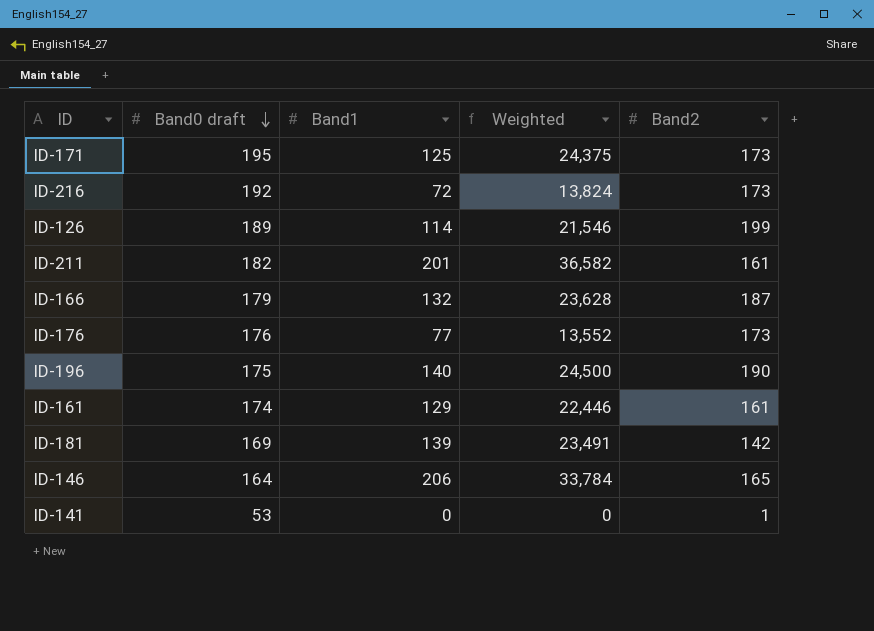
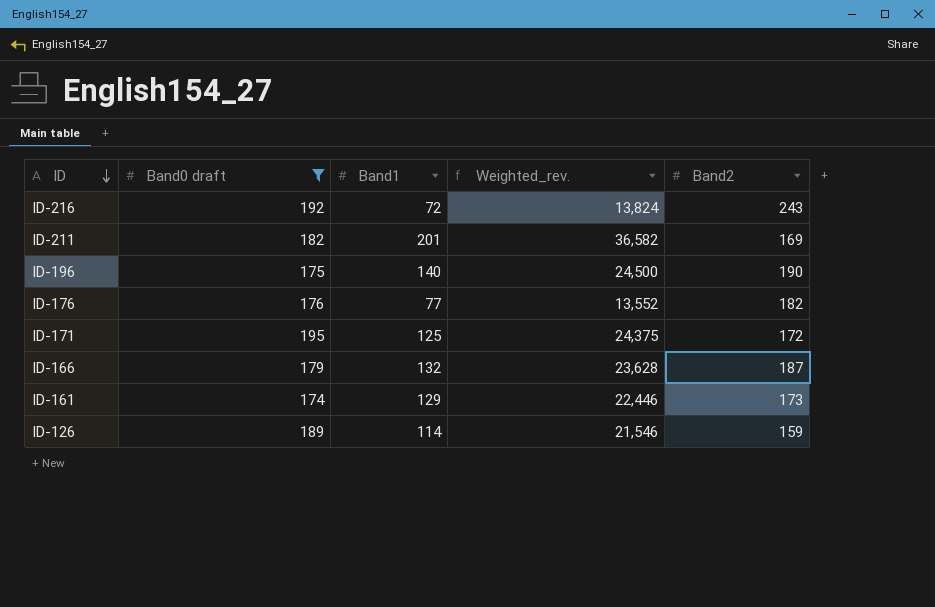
filter: none -> Band0 draft >= 174
row order: Band0 draft descending -> ID descending
column name: Weighted -> Weighted_rev.
ID-216 | Band2: 173 -> 243
ID-211 | Band2: 161 -> 169
ID-176 | Band2: 173 -> 182
ID-171 | Band2: 173 -> 172
ID-161 | Band2: 161 -> 173
ID-126 | Band2: 199 -> 159

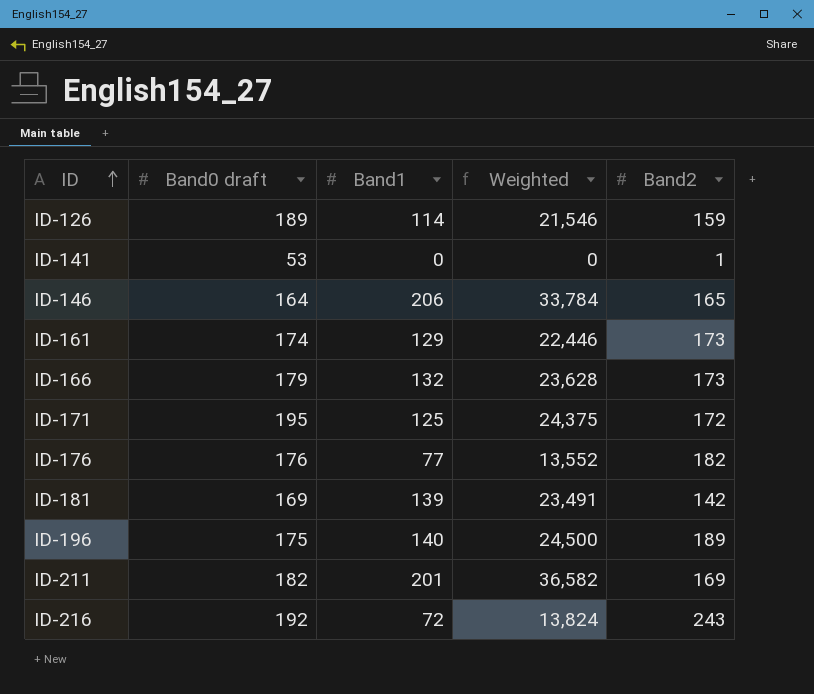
filter: Band0 draft >= 174 -> none
row order: ID descending -> ID ascending
column name: Weighted_rev. -> Weighted
ID-166 | Band2: 187 -> 173
ID-196 | Band2: 190 -> 189

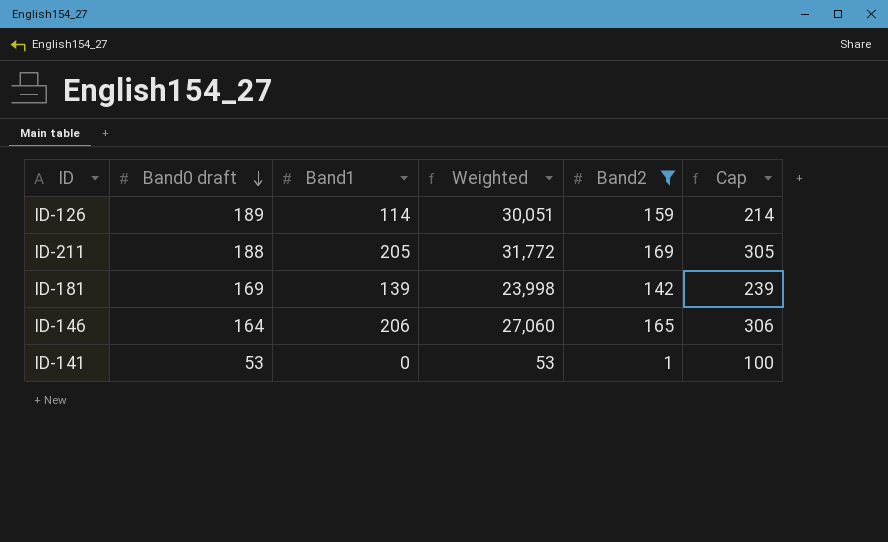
filter: none -> Band2 <= 169
row order: ID ascending -> Band0 draft descending
column Weighted | formula: [Band0 draft] * [Band1] -> [Band0 draft] * [Band2]
column Cap | formula: none -> [Band1] + 100
ID-211 | Band0 draft: 182 -> 188
ID-211 | Band1: 201 -> 205

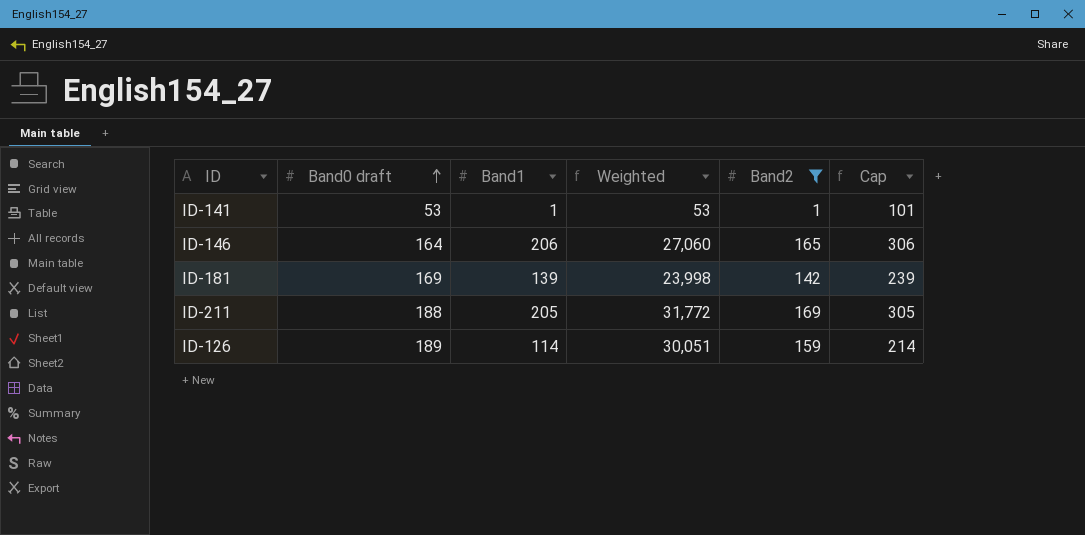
row order: Band0 draft descending -> Band0 draft ascending
ID-141 | Band1: 0 -> 1
ID-141 | Cap: 100 -> 101

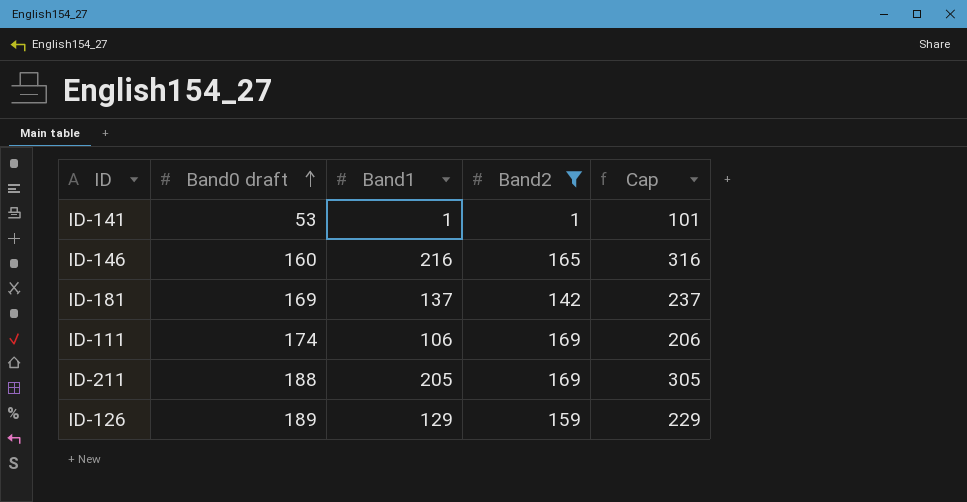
column Weighted | formula: [Band0 draft] * [Band2] -> none
ID-146 | Band0 draft: 164 -> 160
ID-146 | Band1: 206 -> 216
ID-146 | Cap: 306 -> 316
ID-181 | Band1: 139 -> 137
ID-181 | Cap: 239 -> 237
row ID-111: none -> 174 | 106 | 169 | 206
ID-126 | Band1: 114 -> 129
ID-126 | Cap: 214 -> 229

